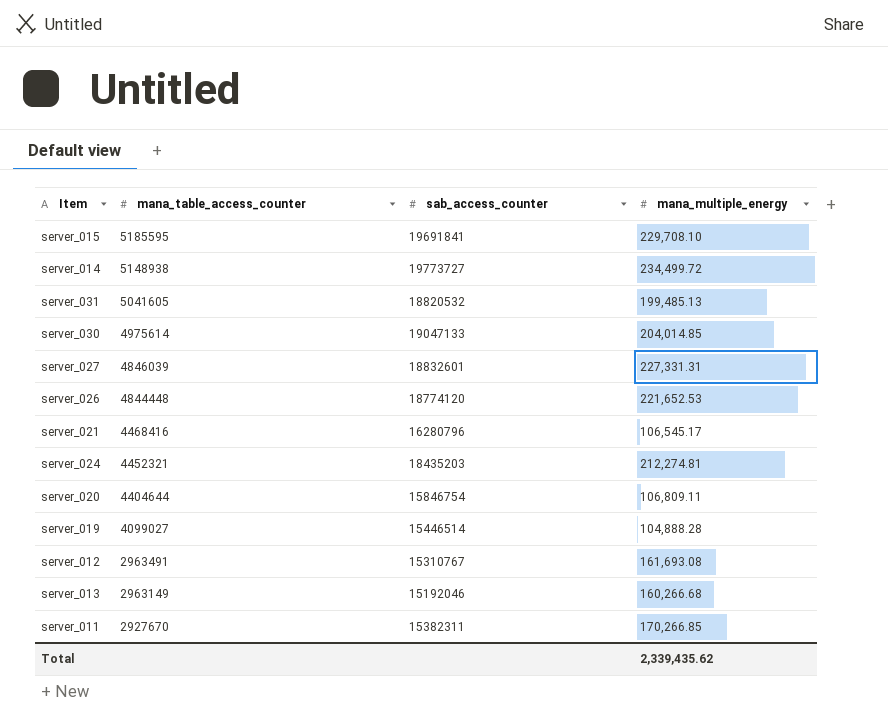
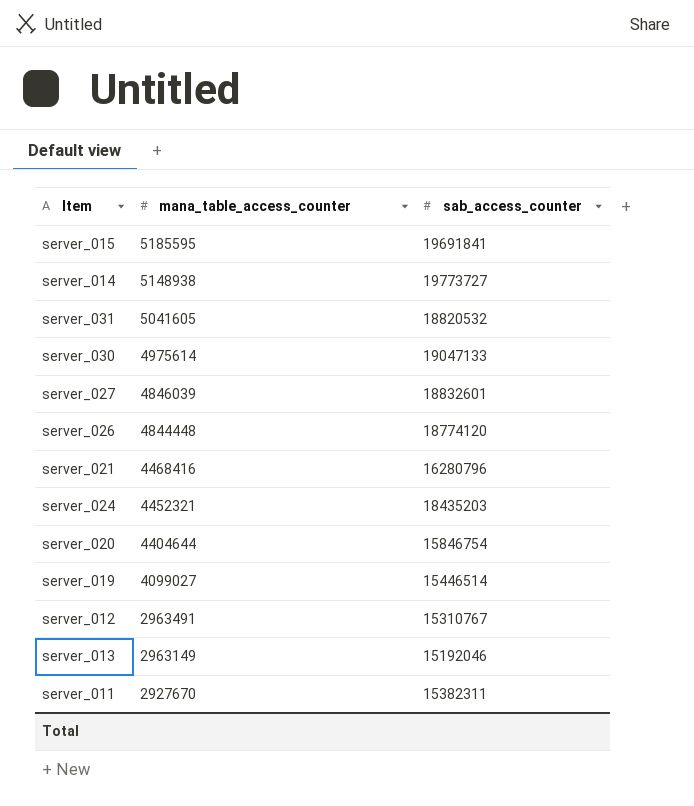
column mana_multiple_energy | position: 4 -> none

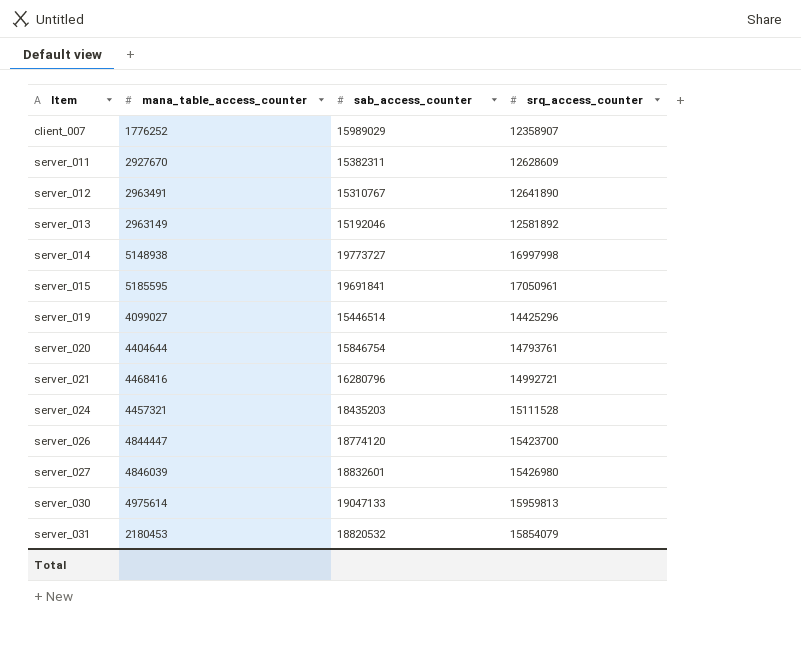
row order: mana_table_access_counter descending -> Item ascending
column srq_access_counter | position: none -> 4
row client_007: none -> 1776252 | 15989029 | 12358907
server_024 | mana_table_access_counter: 4452321 -> 4457321
server_026 | mana_table_access_counter: 4844448 -> 4844447
server_031 | mana_table_access_counter: 5041605 -> 2180453

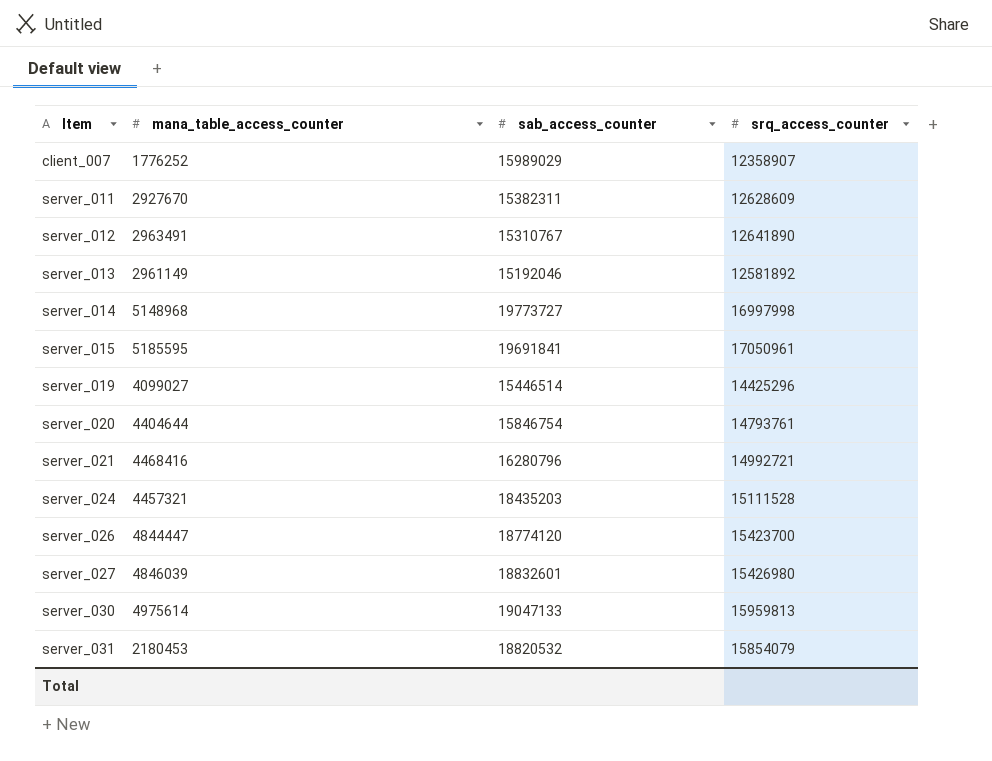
server_013 | mana_table_access_counter: 2963149 -> 2961149
server_014 | mana_table_access_counter: 5148938 -> 5148968

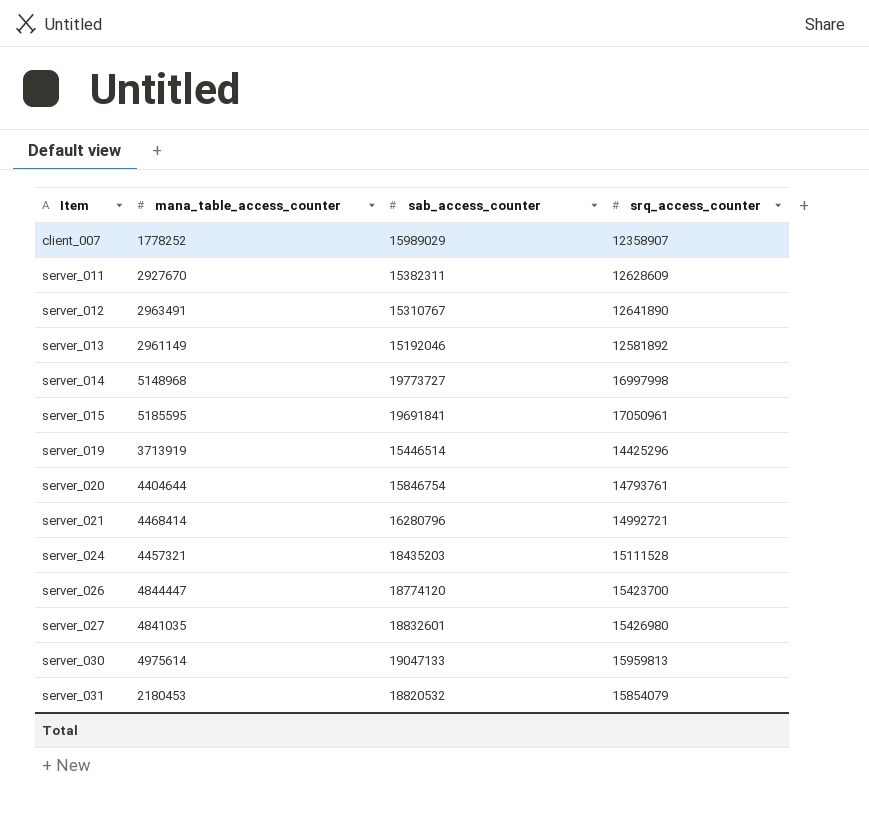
client_007 | mana_table_access_counter: 1776252 -> 1778252
server_019 | mana_table_access_counter: 4099027 -> 3713919
server_021 | mana_table_access_counter: 4468416 -> 4468414
server_027 | mana_table_access_counter: 4846039 -> 4841035

